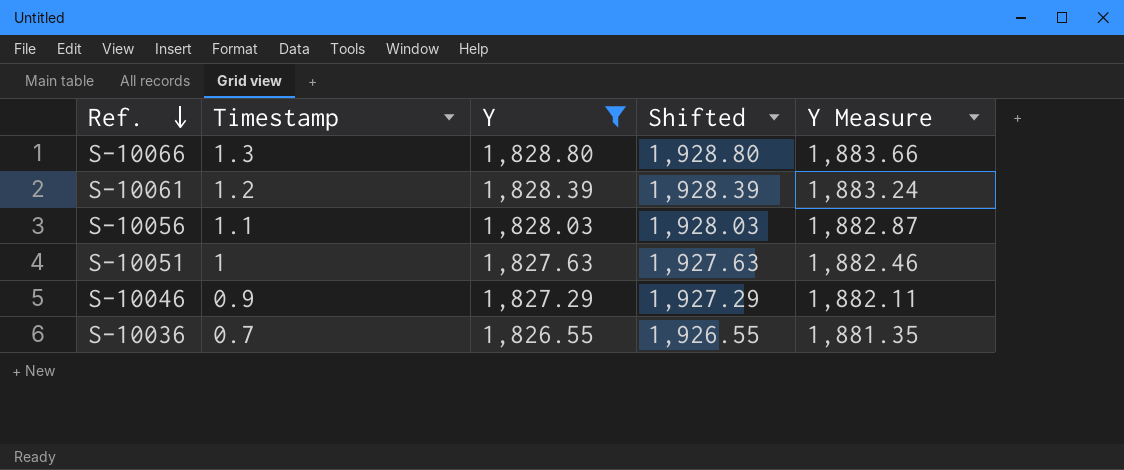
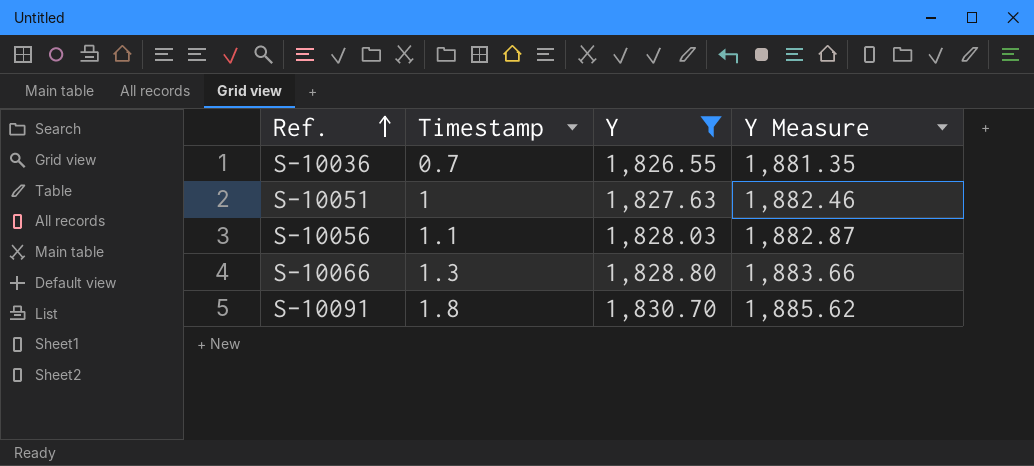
row order: Ref. descending -> Ref. ascending
column Shifted | formula: [Y] + 100 -> none
row S-10061: 1.2 | 1,828.39 | 1,928.39 | 1,883.24 -> none
row S-10046: 0.9 | 1,827.29 | 1,927.29 | 1,882.11 -> none
row S-10091: none -> 1.8 | 1,830.70 | 1,885.62

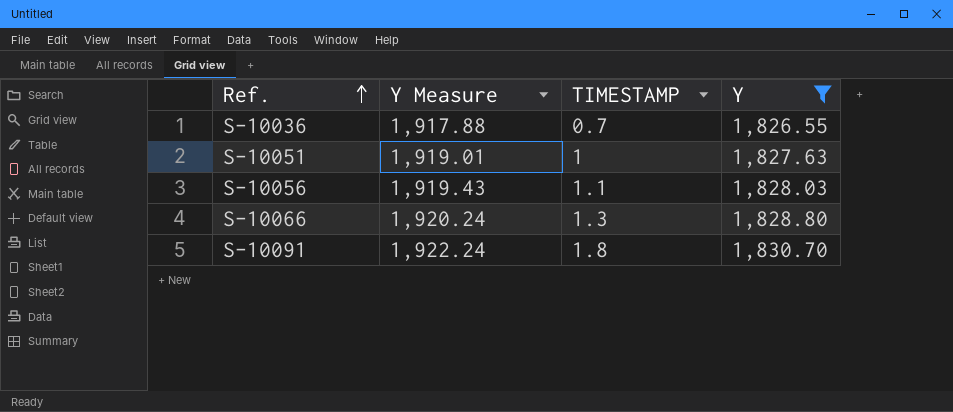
column Y Measure | formula: [Y] * 1.03 -> [Y] * 1.05
column Y Measure | position: 4 -> 2
column name: Timestamp -> TIMESTAMP

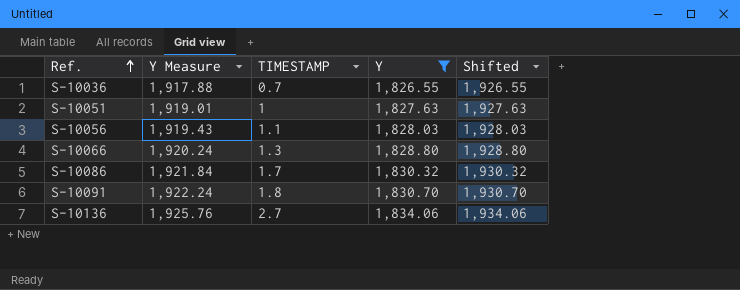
column Shifted | formula: none -> [Y] + 100
row S-10086: none -> 1,921.84 | 1.7 | 1,830.32 | 1,930.32
row S-10136: none -> 1,925.76 | 2.7 | 1,834.06 | 1,934.06

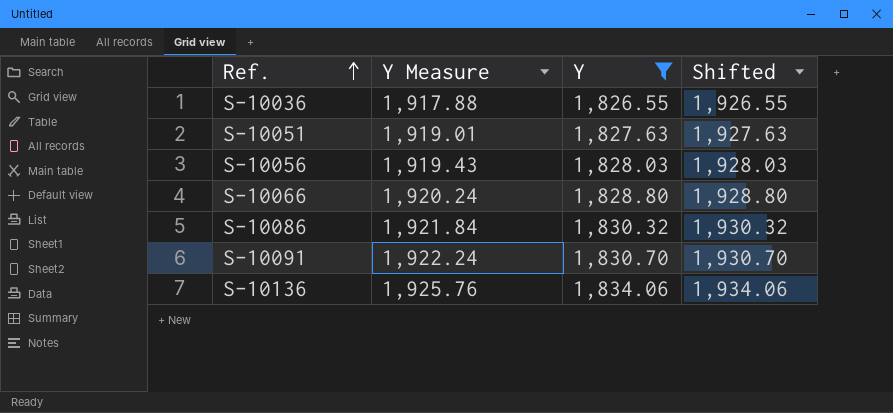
column TIMESTAMP | position: 3 -> none

